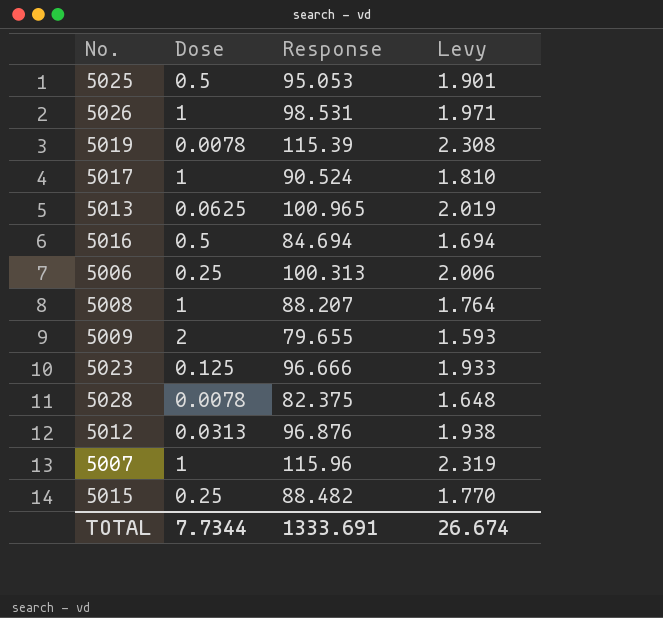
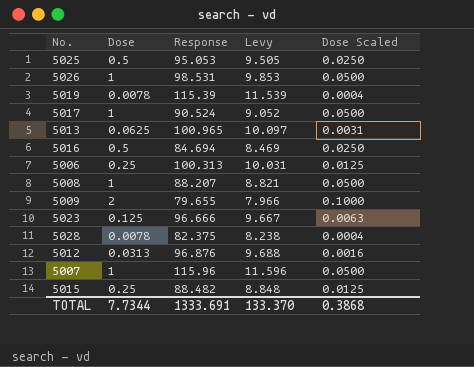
column Levy | formula: [Response] * 0.02 -> [Response] * 0.1
column Dose Scaled | formula: none -> [Dose] * 0.05
TOTAL | Levy: 26.674 -> 133.370

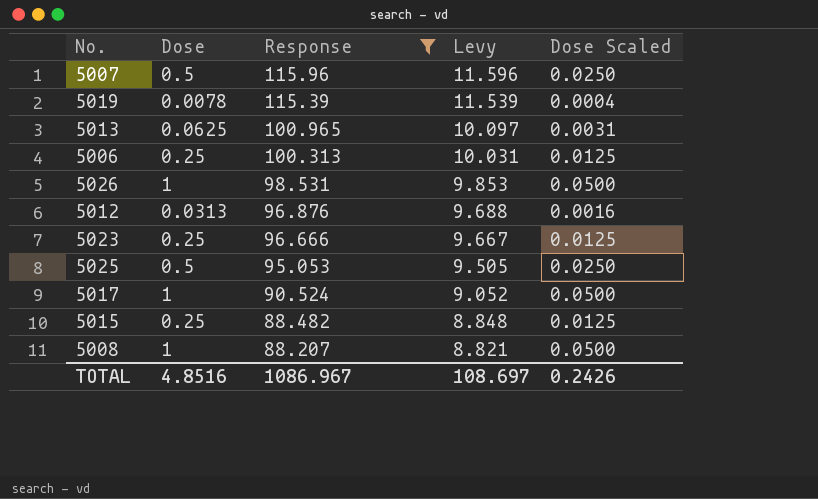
filter: none -> Response >= 88.207
row order: none -> Response descending
5007 | Dose: 1 -> 0.5
5007 | Dose Scaled: 0.0500 -> 0.0250
5023 | Dose: 0.125 -> 0.25
5023 | Dose Scaled: 0.0063 -> 0.0125
TOTAL | Dose: 7.7344 -> 4.8516
TOTAL | Response: 1333.691 -> 1086.967
TOTAL | Levy: 133.370 -> 108.697
TOTAL | Dose Scaled: 0.3868 -> 0.2426

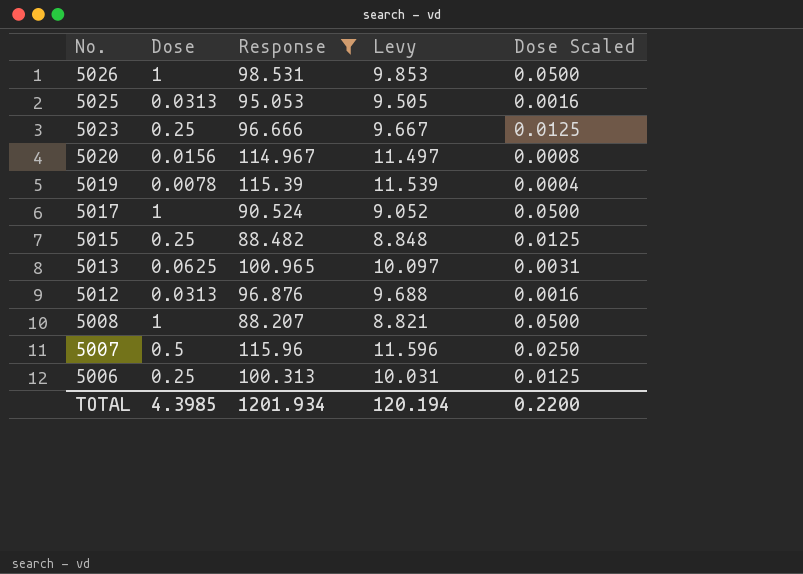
row order: Response descending -> No. descending
5025 | Dose: 0.5 -> 0.0313
5025 | Dose Scaled: 0.0250 -> 0.0016
row 5020: none -> 0.0156 | 114.967 | 11.497 | 0.0008
TOTAL | Dose: 4.8516 -> 4.3985
TOTAL | Response: 1086.967 -> 1201.934
TOTAL | Levy: 108.697 -> 120.194
TOTAL | Dose Scaled: 0.2426 -> 0.2200

